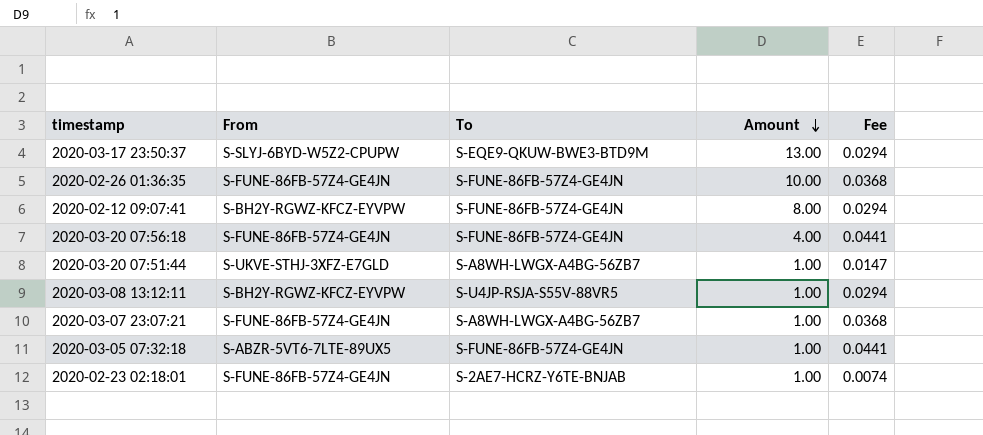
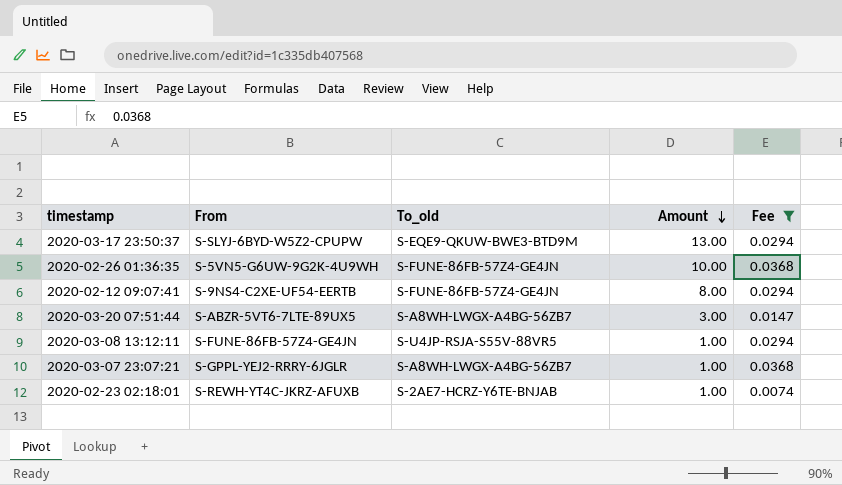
filter: none -> Fee != 0.0441
column name: To -> To_old
2020-02-26 01:36:35 | From: S-FUNE-86FB-57Z4-GE4JN -> S-5VN5-G6UW-9G2K-4U9WH
2020-02-12 09:07:41 | From: S-BH2Y-RGWZ-KFCZ-EYVPW -> S-9NS4-C2XE-UF54-EERTB
2020-03-20 07:51:44 | From: S-UKVE-STHJ-3XFZ-E7GLD -> S-ABZR-5VT6-7LTE-89UX5
2020-03-20 07:51:44 | Amount: 1.00 -> 3.00
2020-03-08 13:12:11 | From: S-BH2Y-RGWZ-KFCZ-EYVPW -> S-FUNE-86FB-57Z4-GE4JN
2020-03-07 23:07:21 | From: S-FUNE-86FB-57Z4-GE4JN -> S-GPPL-YEJ2-RRRY-6JGLR
2020-02-23 02:18:01 | From: S-FUNE-86FB-57Z4-GE4JN -> S-REWH-YT4C-JKRZ-AFUXB

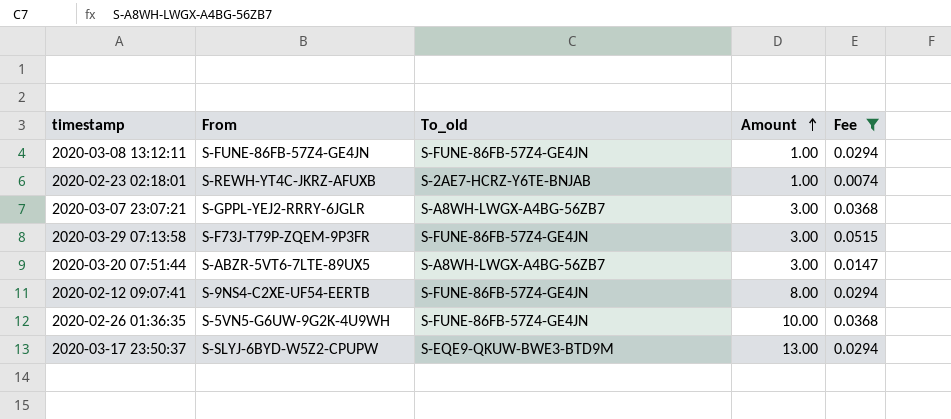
row order: Amount descending -> Amount ascending
2020-03-08 13:12:11 | To_old: S-U4JP-RSJA-S55V-88VR5 -> S-FUNE-86FB-57Z4-GE4JN
2020-03-07 23:07:21 | Amount: 1.00 -> 3.00
row 2020-03-29 07:13:58: none -> S-F73J-T79P-ZQEM-9P3FR | S-FUNE-86FB-57Z4-GE4JN | 3.00 | 0.0515

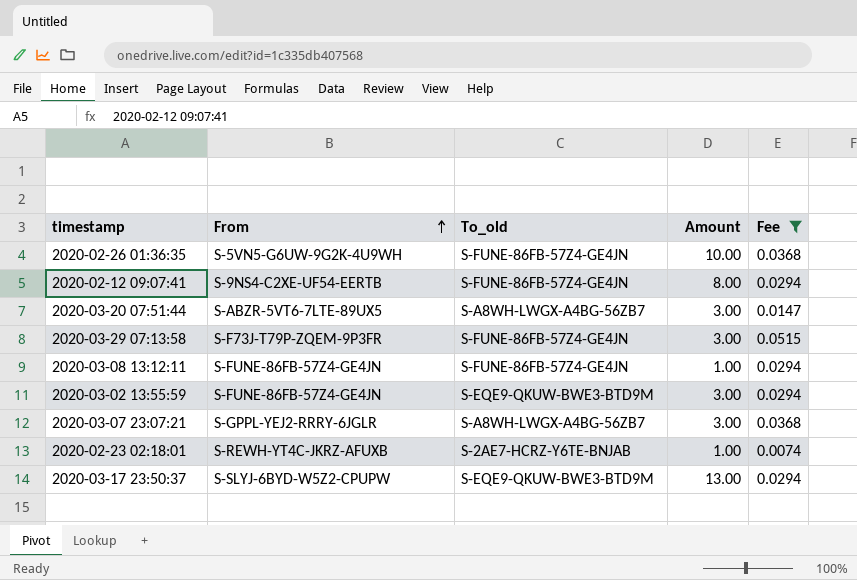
row order: Amount ascending -> From ascending
row 2020-03-02 13:55:59: none -> S-FUNE-86FB-57Z4-GE4JN | S-EQE9-QKUW-BWE3-BTD9M | 3.00 | 0.0294

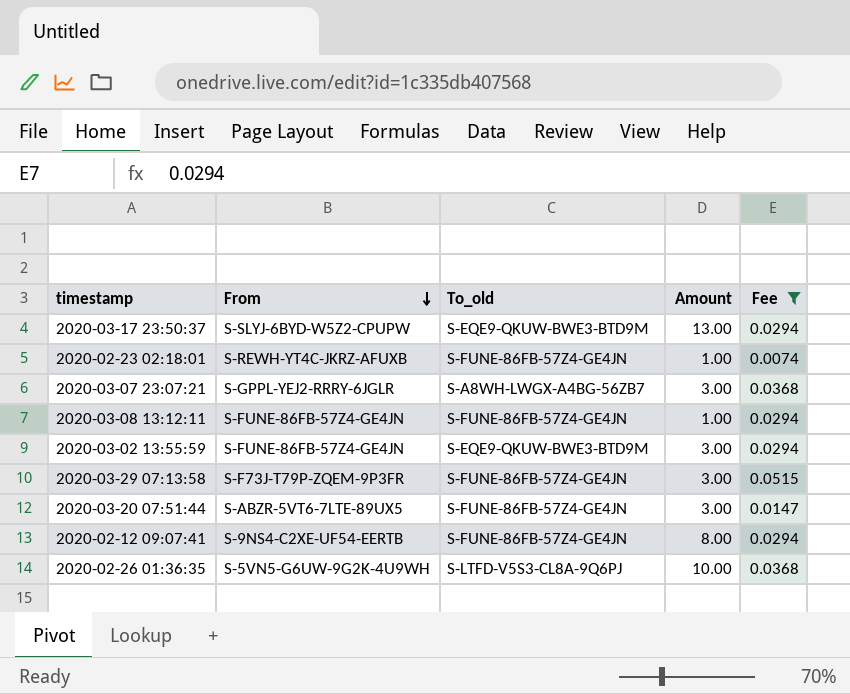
row order: From ascending -> From descending
2020-02-23 02:18:01 | To_old: S-2AE7-HCRZ-Y6TE-BNJAB -> S-FUNE-86FB-57Z4-GE4JN
2020-03-20 07:51:44 | To_old: S-A8WH-LWGX-A4BG-56ZB7 -> S-FUNE-86FB-57Z4-GE4JN
2020-02-26 01:36:35 | To_old: S-FUNE-86FB-57Z4-GE4JN -> S-LTFD-V5S3-CL8A-9Q6PJ

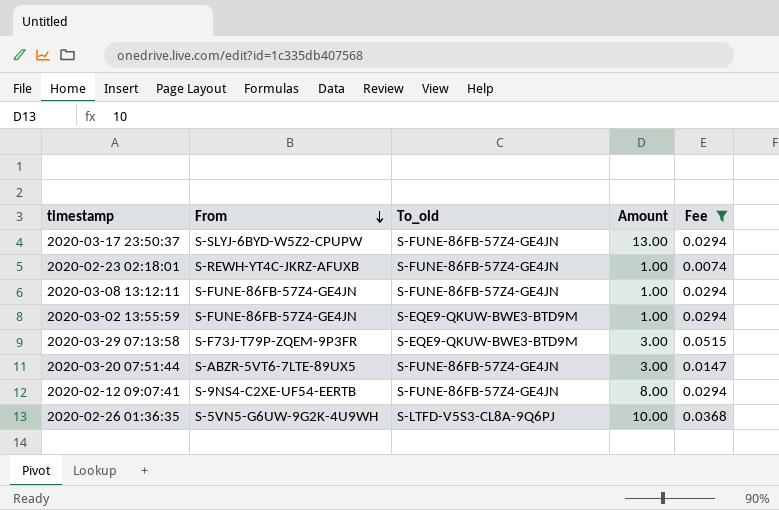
row 2020-03-07 23:07:21: S-GPPL-YEJ2-RRRY-6JGLR | S-A8WH-LWGX-A4BG-56ZB7 | 3.00 | 0.0368 -> none
2020-03-17 23:50:37 | To_old: S-EQE9-QKUW-BWE3-BTD9M -> S-FUNE-86FB-57Z4-GE4JN
2020-03-02 13:55:59 | Amount: 3.00 -> 1.00
2020-03-29 07:13:58 | To_old: S-FUNE-86FB-57Z4-GE4JN -> S-EQE9-QKUW-BWE3-BTD9M

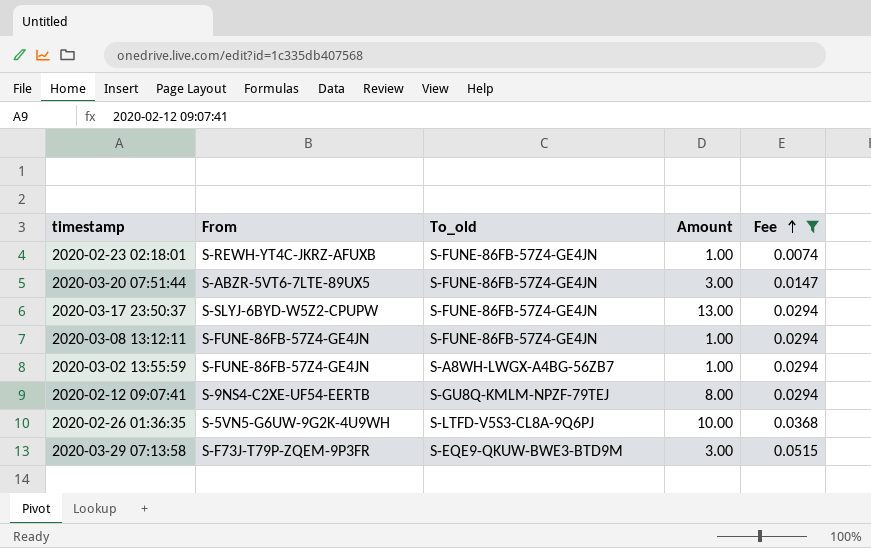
row order: From descending -> Fee ascending
2020-03-02 13:55:59 | To_old: S-EQE9-QKUW-BWE3-BTD9M -> S-A8WH-LWGX-A4BG-56ZB7
2020-02-12 09:07:41 | To_old: S-FUNE-86FB-57Z4-GE4JN -> S-GU8Q-KMLM-NPZF-79TEJ

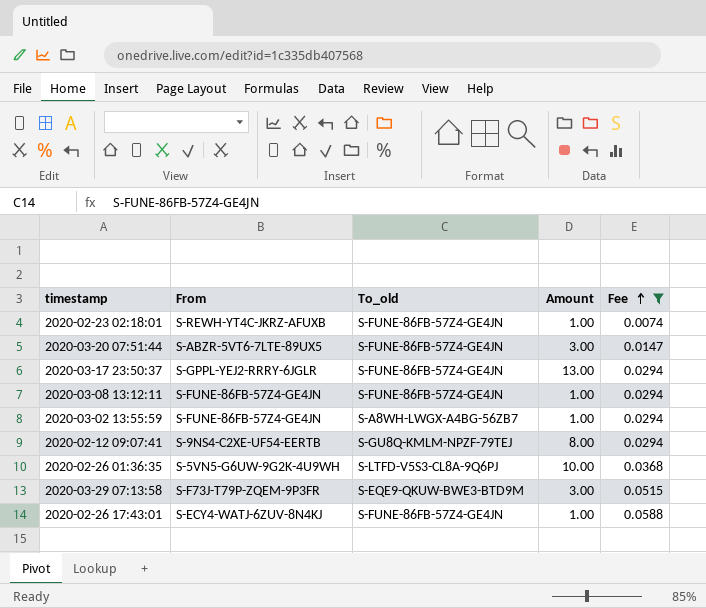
2020-03-17 23:50:37 | From: S-SLYJ-6BYD-W5Z2-CPUPW -> S-GPPL-YEJ2-RRRY-6JGLR
row 2020-02-26 17:43:01: none -> S-ECY4-WATJ-6ZUV-8N4KJ | S-FUNE-86FB-57Z4-GE4JN | 1.00 | 0.0588

